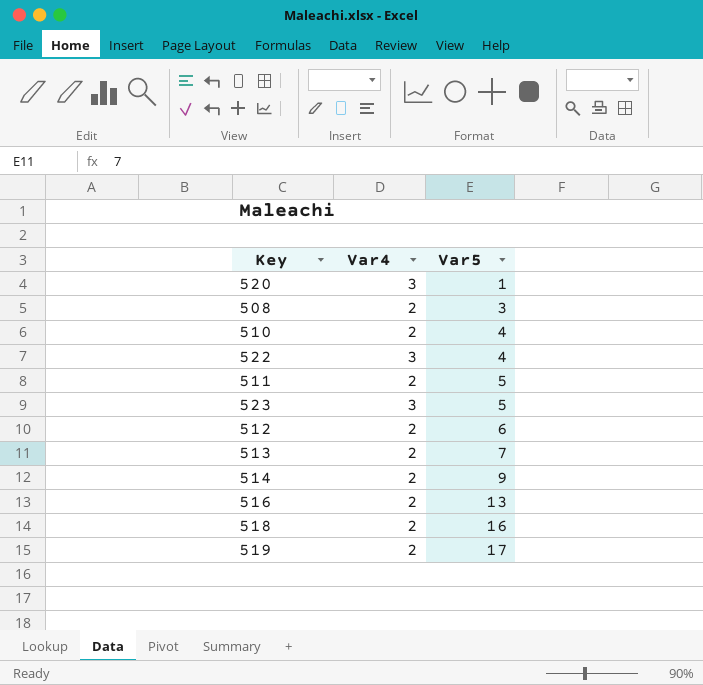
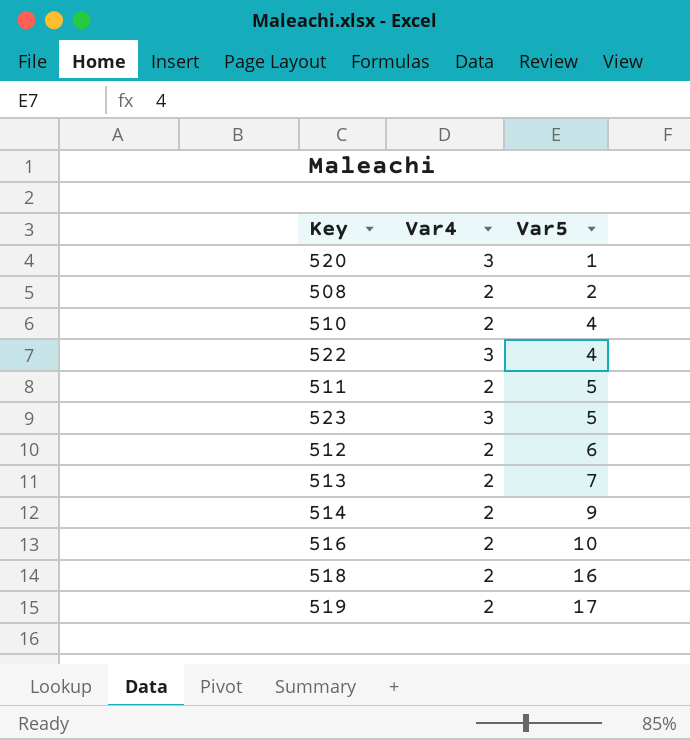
508 | Var5: 3 -> 2
516 | Var5: 13 -> 10

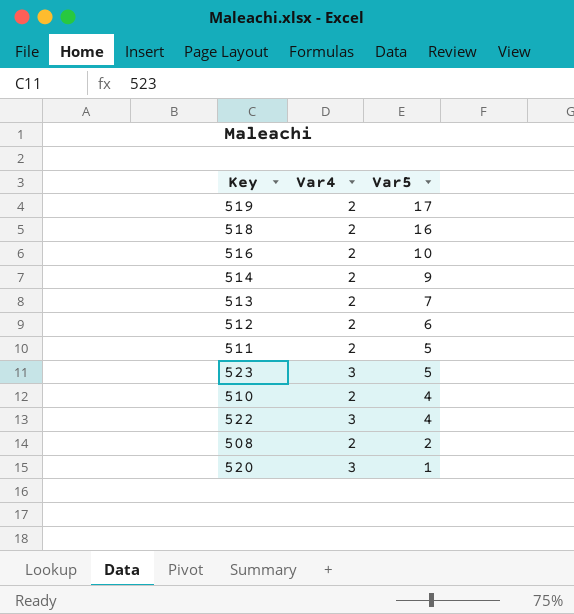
row order: Var5 ascending -> Var5 descending

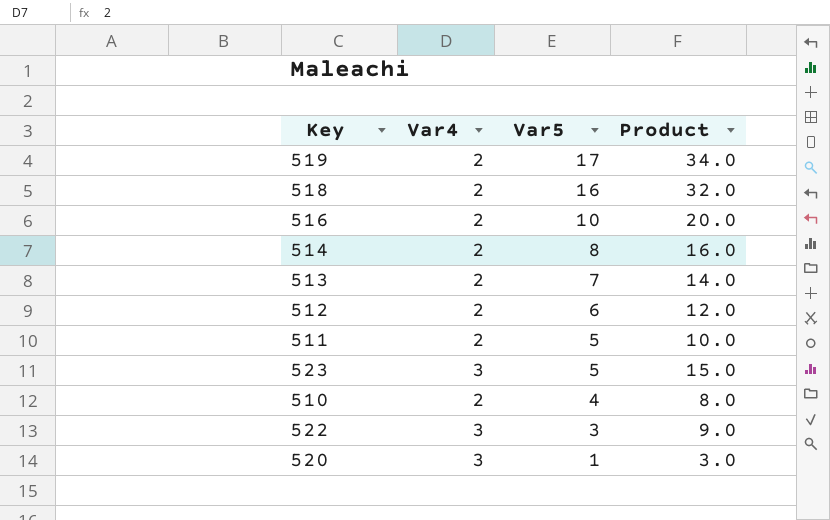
column Product | formula: none -> [Var4] * [Var5]
row 508: 2 | 2 -> none
514 | Var5: 9 -> 8
522 | Var5: 4 -> 3

